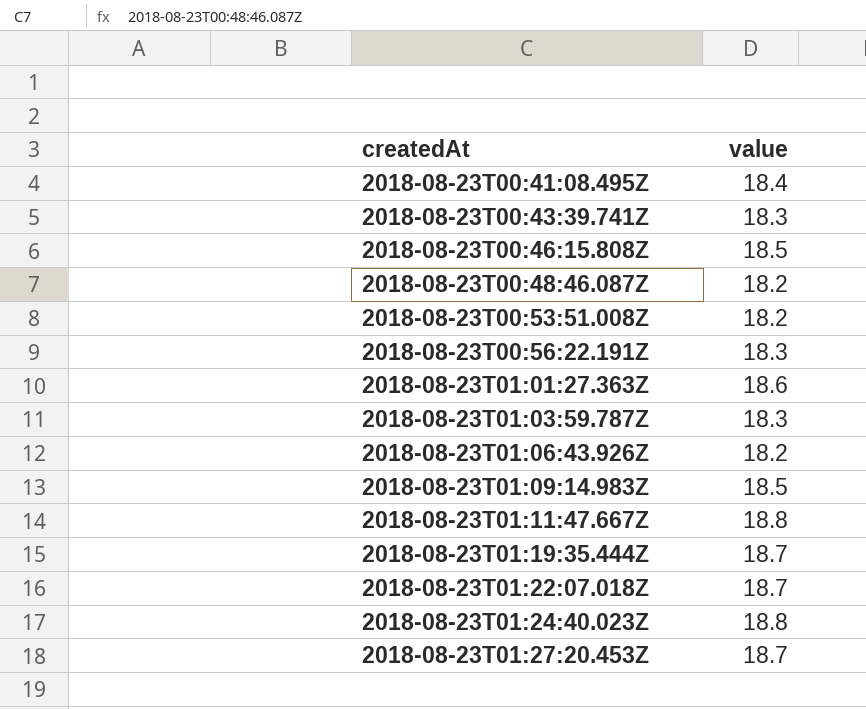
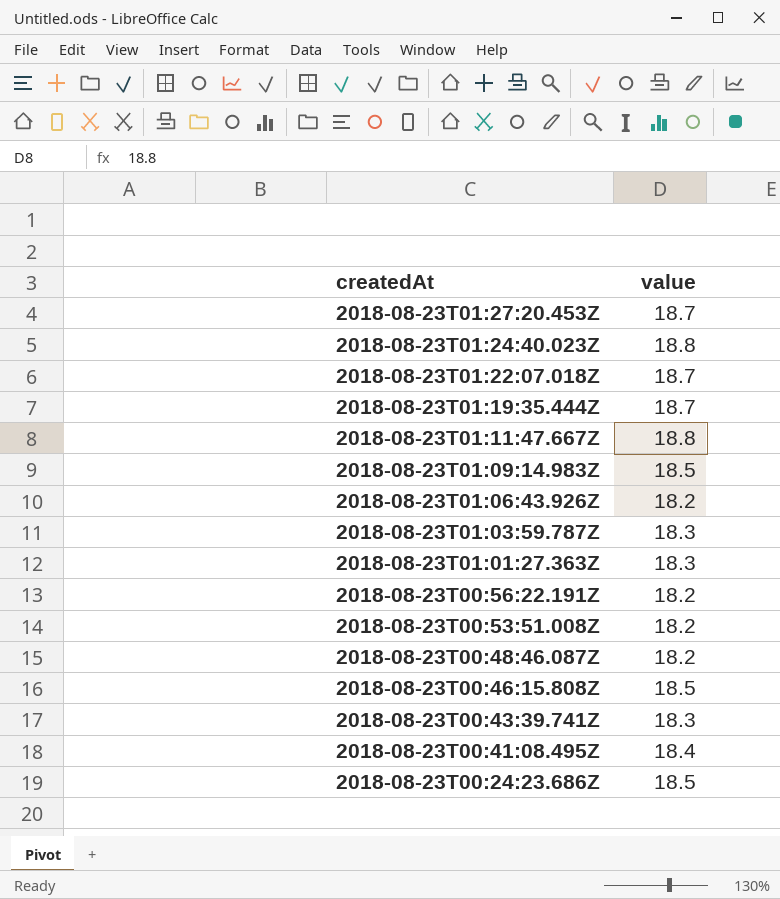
row order: createdAt ascending -> createdAt descending
2018-08-23T01:01:27.363Z | value: 18.6 -> 18.3
2018-08-23T00:56:22.191Z | value: 18.3 -> 18.2
row 2018-08-23T00:24:23.686Z: none -> 18.5

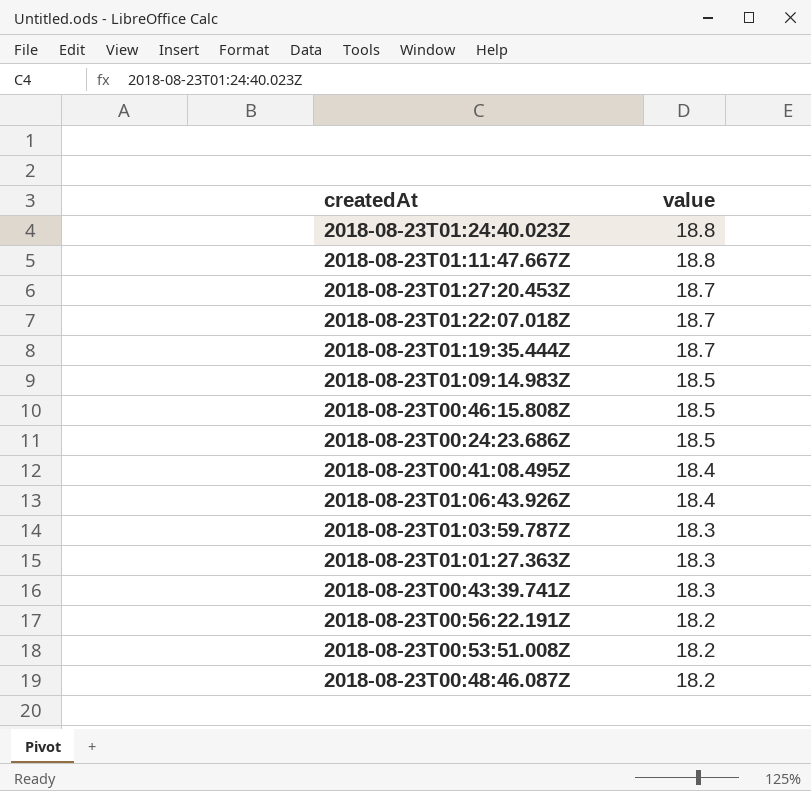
row order: createdAt descending -> value descending
2018-08-23T01:06:43.926Z | value: 18.2 -> 18.4

